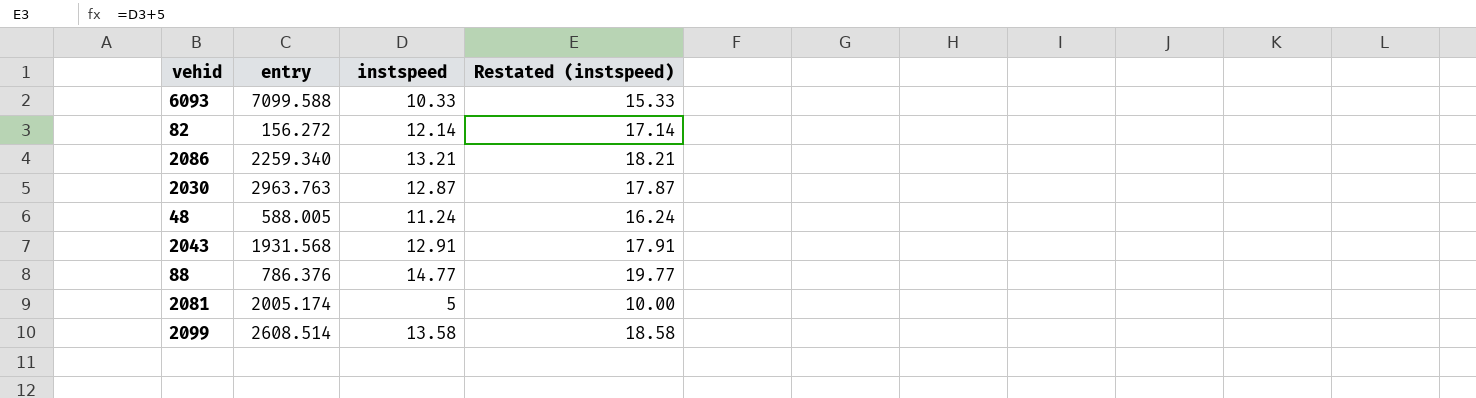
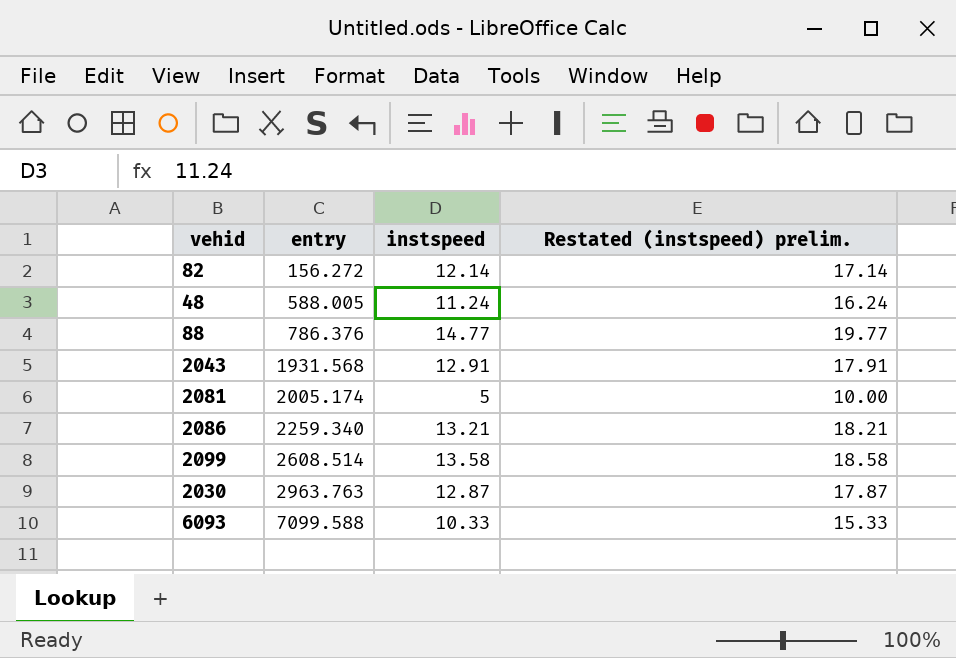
row order: none -> entry ascending
column name: Restated (instspeed) -> Restated (instspeed) prelim.

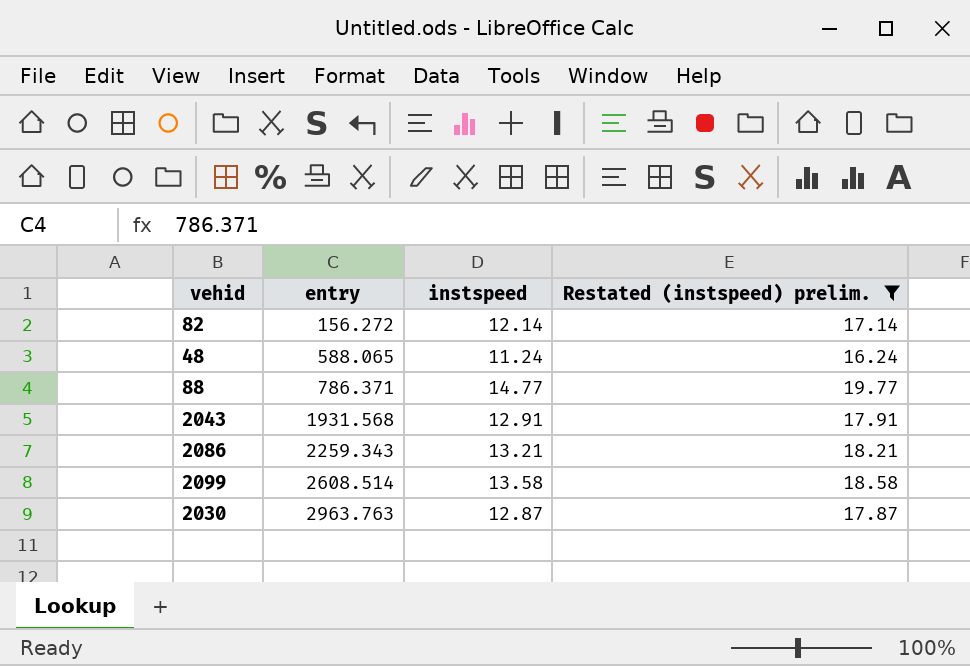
filter: none -> Restated (instspeed) prelim. >= 16.24
48 | entry: 588.005 -> 588.065
88 | entry: 786.376 -> 786.371
2086 | entry: 2259.340 -> 2259.343

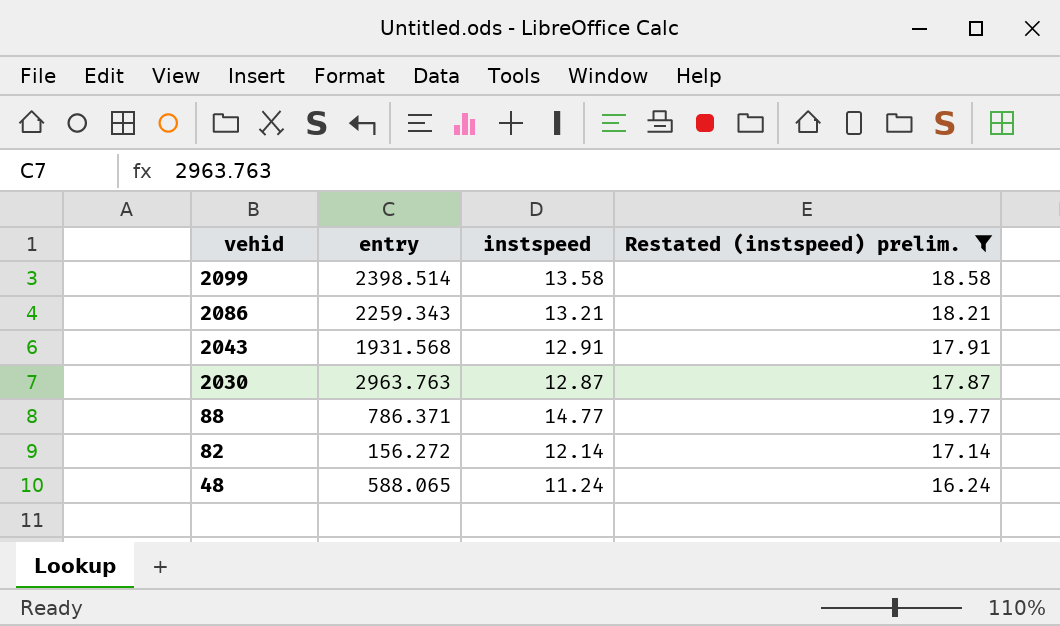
row order: entry ascending -> vehid descending
2099 | entry: 2608.514 -> 2398.514

